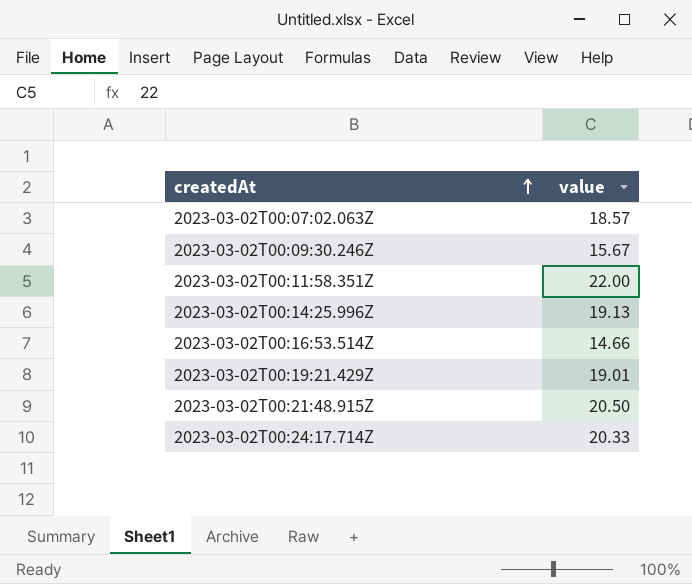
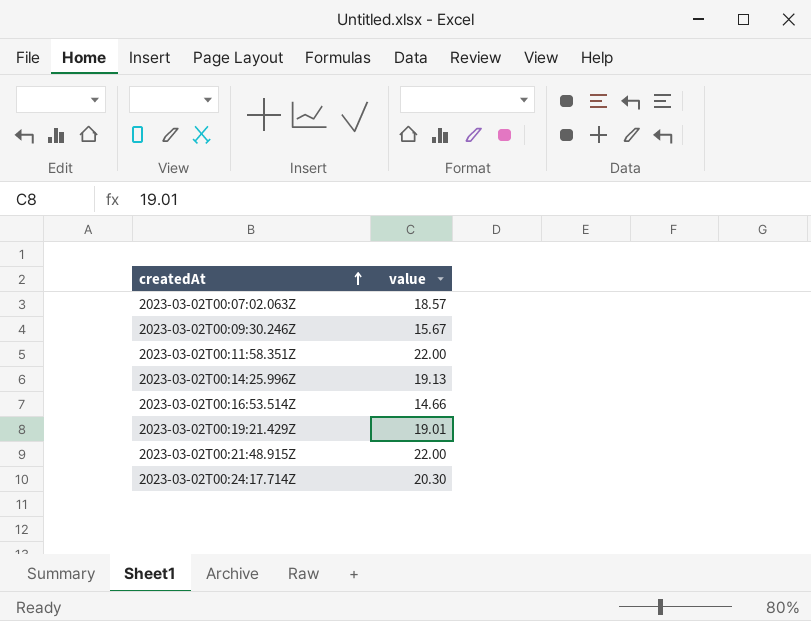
2023-03-02T00:21:48.915Z | value: 20.50 -> 22.00
2023-03-02T00:24:17.714Z | value: 20.33 -> 20.30

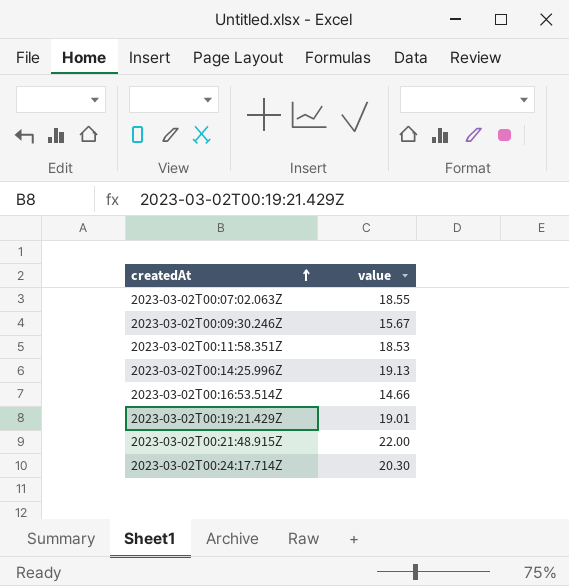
2023-03-02T00:07:02.063Z | value: 18.57 -> 18.55
2023-03-02T00:11:58.351Z | value: 22.00 -> 18.53

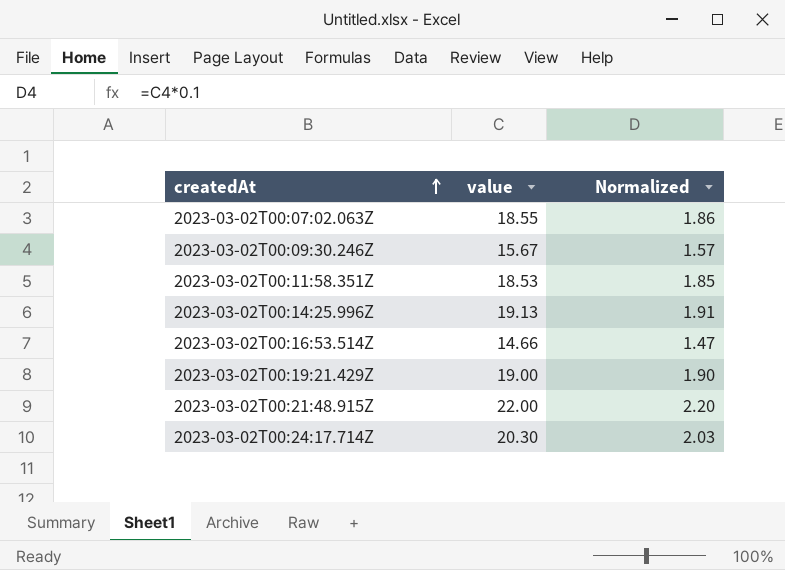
column Normalized | formula: none -> [value] * 0.1
2023-03-02T00:19:21.429Z | value: 19.01 -> 19.00

